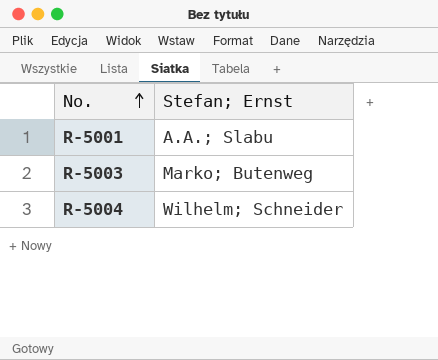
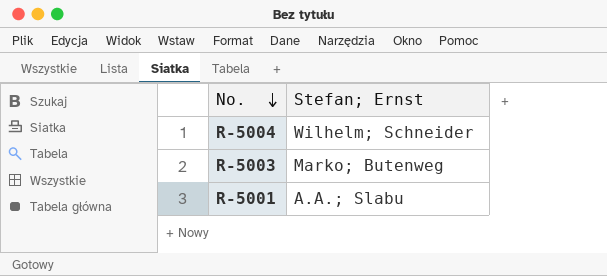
row order: No. ascending -> No. descending

